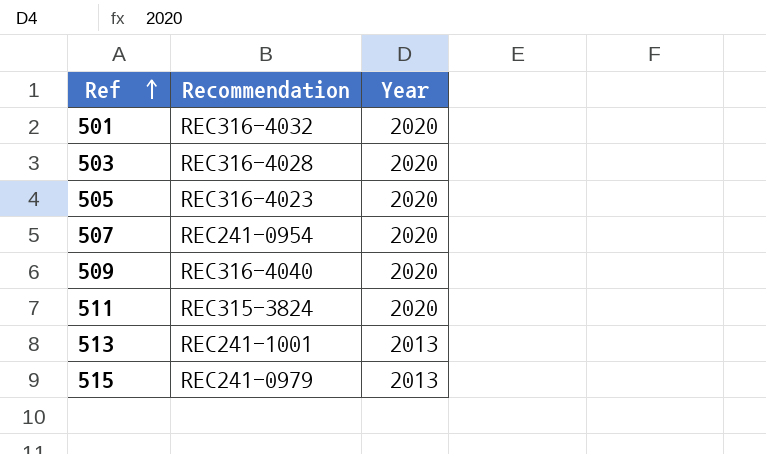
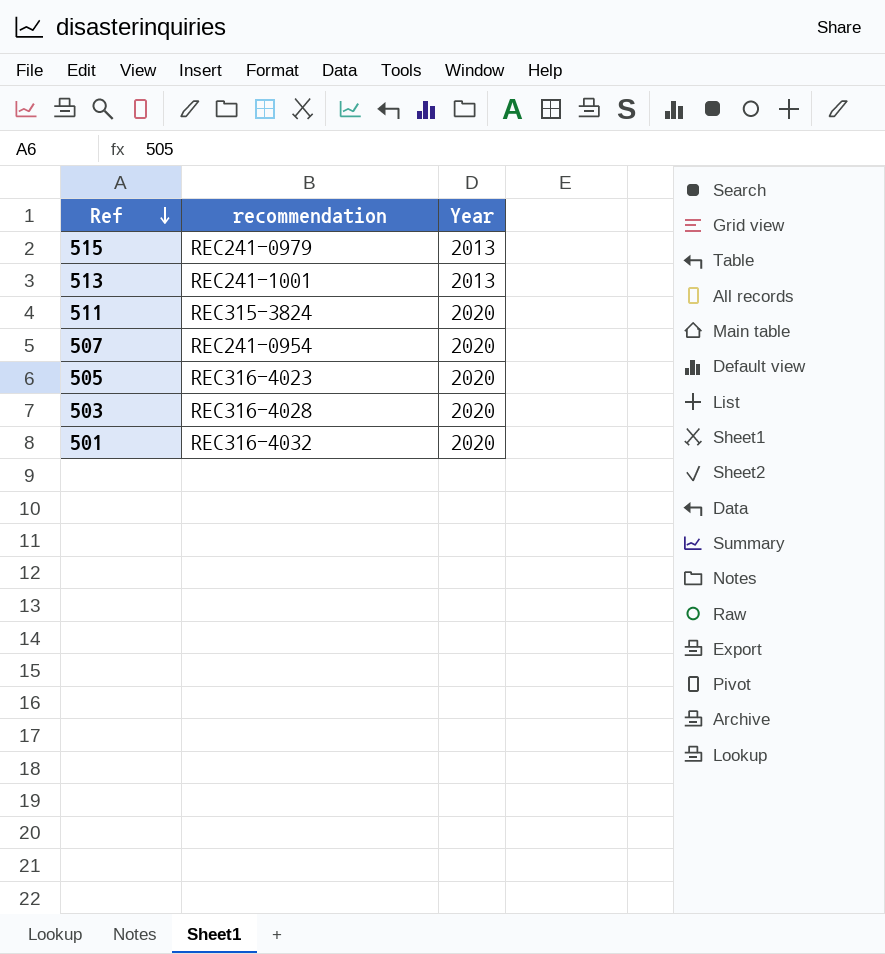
row order: Ref ascending -> Ref descending
column name: Recommendation -> recommendation
row 509: REC316-4040 | 2020 -> none

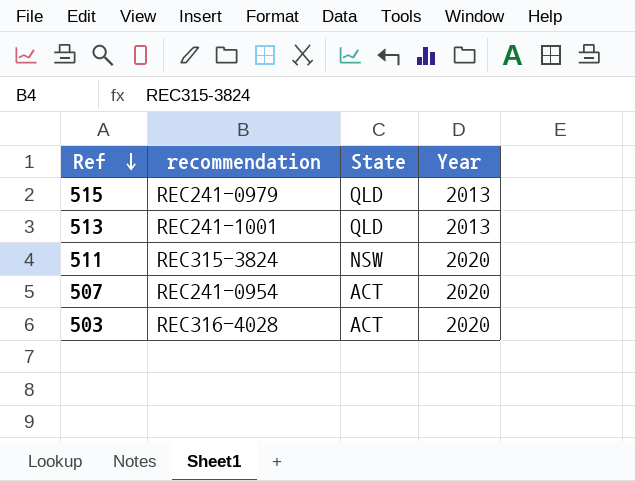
column State | position: none -> 3
row 505: REC316-4023 | 2020 -> none
row 501: REC316-4032 | 2020 -> none

